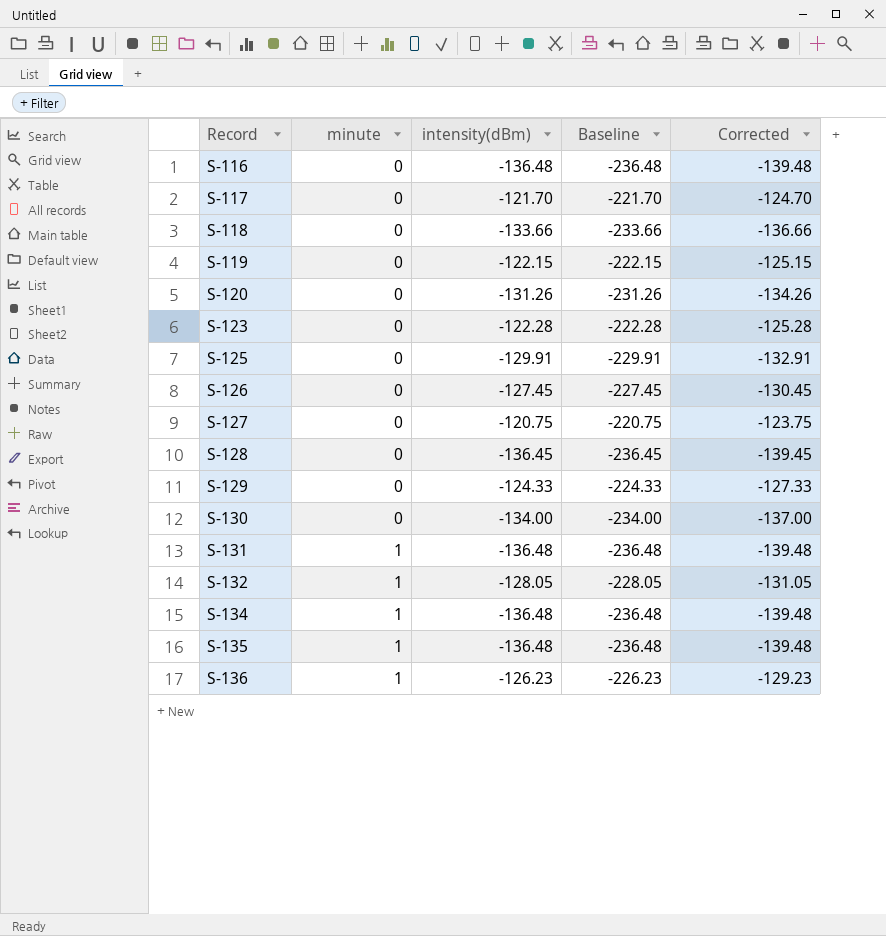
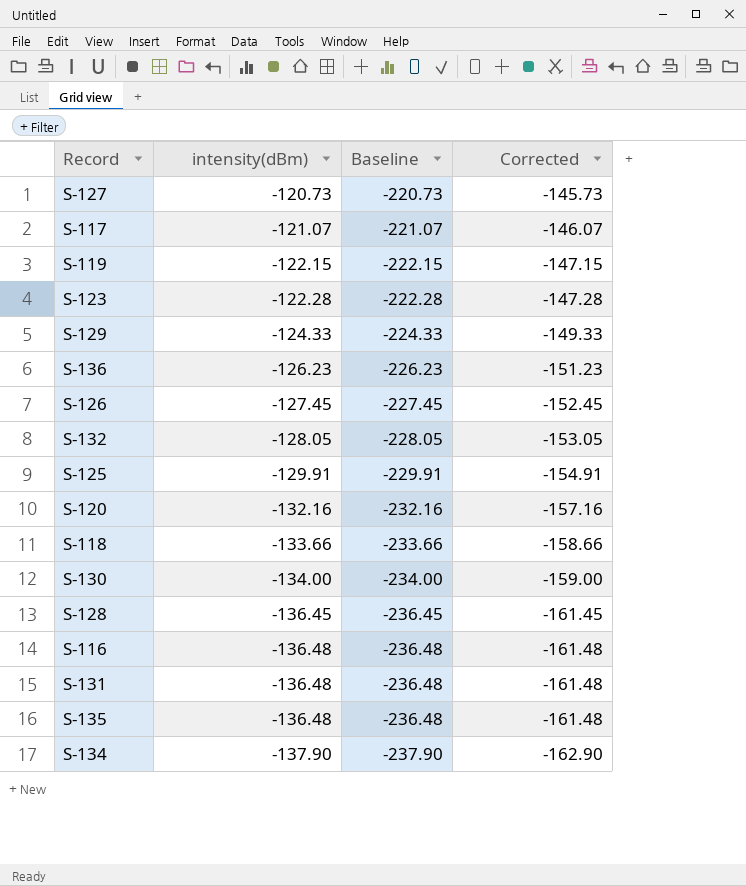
row order: Record ascending -> intensity(dBm) descending
column minute | position: 2 -> none
column Corrected | formula: [intensity(dBm)] - 3 -> [intensity(dBm)] - 25
S-127 | intensity(dBm): -120.75 -> -120.73
S-127 | Baseline: -220.75 -> -220.73
S-117 | intensity(dBm): -121.70 -> -121.07
S-117 | Baseline: -221.70 -> -221.07
S-120 | intensity(dBm): -131.26 -> -132.16
S-120 | Baseline: -231.26 -> -232.16
S-134 | intensity(dBm): -136.48 -> -137.90
S-134 | Baseline: -236.48 -> -237.90

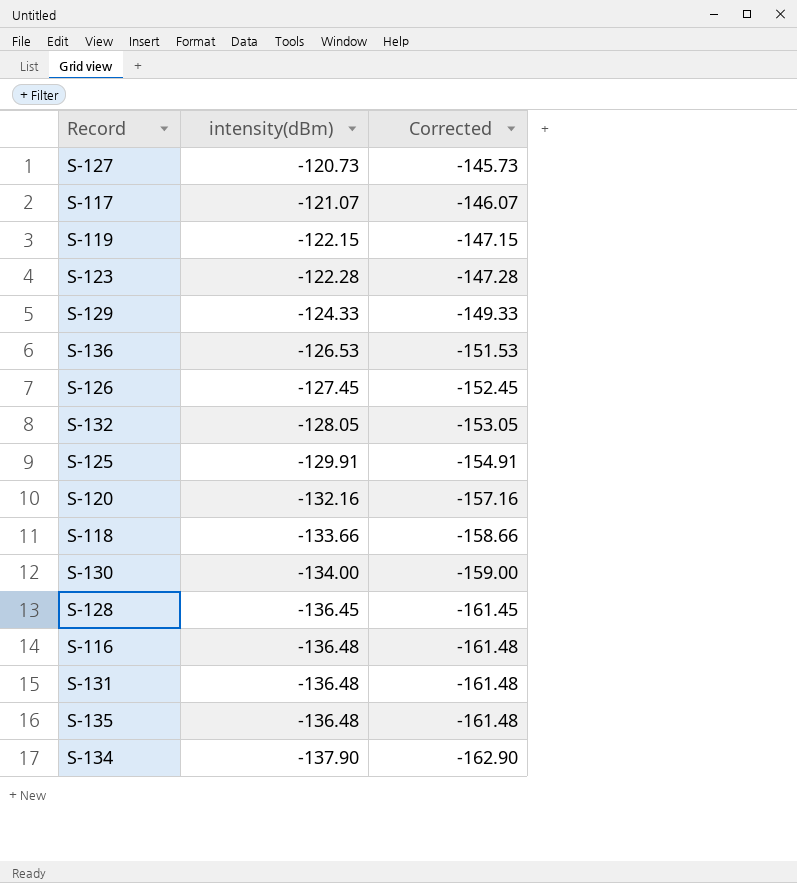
column Baseline | formula: [intensity(dBm)] - 100 -> none
S-136 | intensity(dBm): -126.23 -> -126.53
S-136 | Corrected: -151.23 -> -151.53

